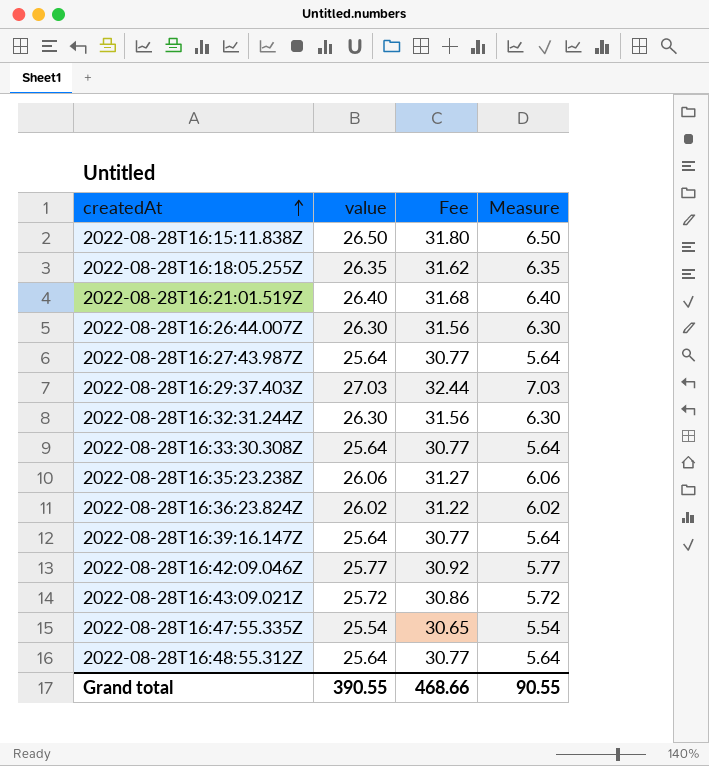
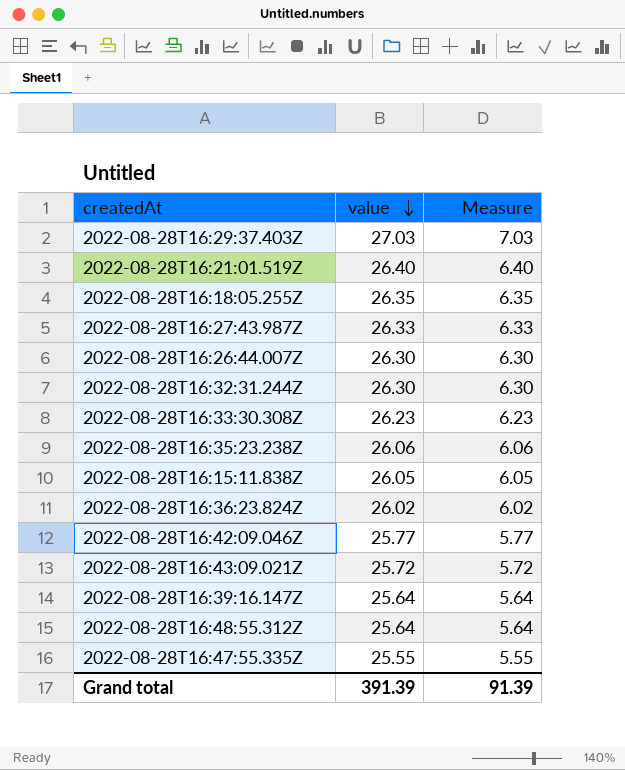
row order: createdAt ascending -> value descending
column Fee | formula: [value] * 1.2 -> none
2022-08-28T16:27:43.987Z | value: 25.64 -> 26.33
2022-08-28T16:27:43.987Z | Measure: 5.64 -> 6.33
2022-08-28T16:33:30.308Z | value: 25.64 -> 26.23
2022-08-28T16:33:30.308Z | Measure: 5.64 -> 6.23
2022-08-28T16:15:11.838Z | value: 26.50 -> 26.05
2022-08-28T16:15:11.838Z | Measure: 6.50 -> 6.05
2022-08-28T16:47:55.335Z | value: 25.54 -> 25.55
2022-08-28T16:47:55.335Z | Measure: 5.54 -> 5.55
Grand total | value: 390.55 -> 391.39
Grand total | Measure: 90.55 -> 91.39

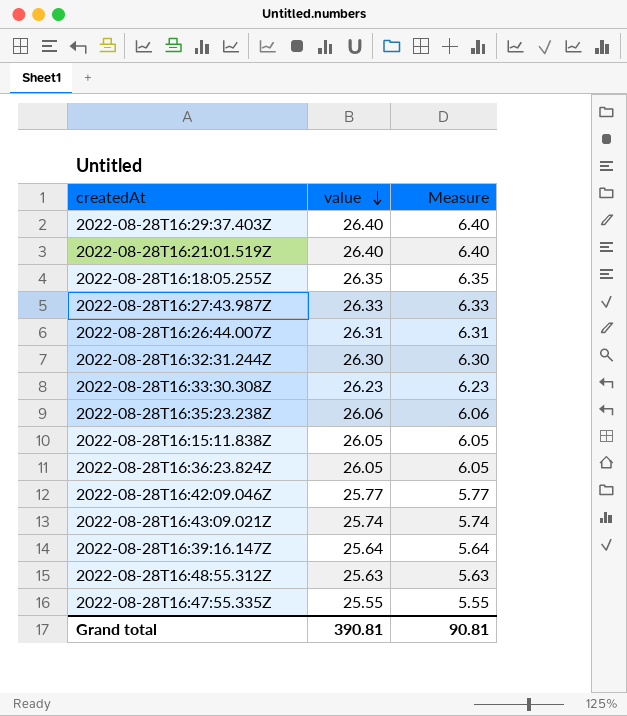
2022-08-28T16:29:37.403Z | value: 27.03 -> 26.40
2022-08-28T16:29:37.403Z | Measure: 7.03 -> 6.40
2022-08-28T16:26:44.007Z | value: 26.30 -> 26.31
2022-08-28T16:26:44.007Z | Measure: 6.30 -> 6.31
2022-08-28T16:36:23.824Z | value: 26.02 -> 26.05
2022-08-28T16:36:23.824Z | Measure: 6.02 -> 6.05
2022-08-28T16:43:09.021Z | value: 25.72 -> 25.74
2022-08-28T16:43:09.021Z | Measure: 5.72 -> 5.74
2022-08-28T16:48:55.312Z | value: 25.64 -> 25.63
2022-08-28T16:48:55.312Z | Measure: 5.64 -> 5.63
Grand total | value: 391.39 -> 390.81
Grand total | Measure: 91.39 -> 90.81

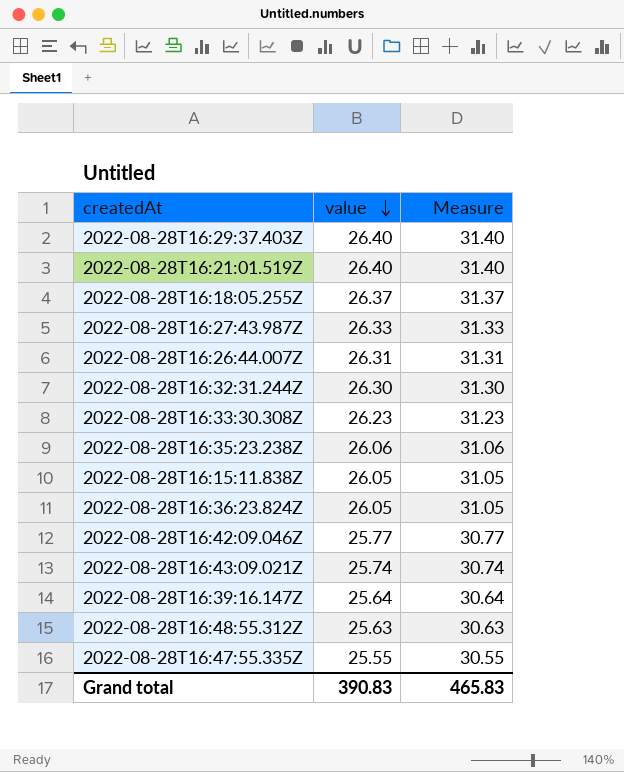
column Measure | formula: [value] - 20 -> [value] + 5
2022-08-28T16:18:05.255Z | value: 26.35 -> 26.37
Grand total | value: 390.81 -> 390.83
Grand total | Measure: 90.81 -> 465.83

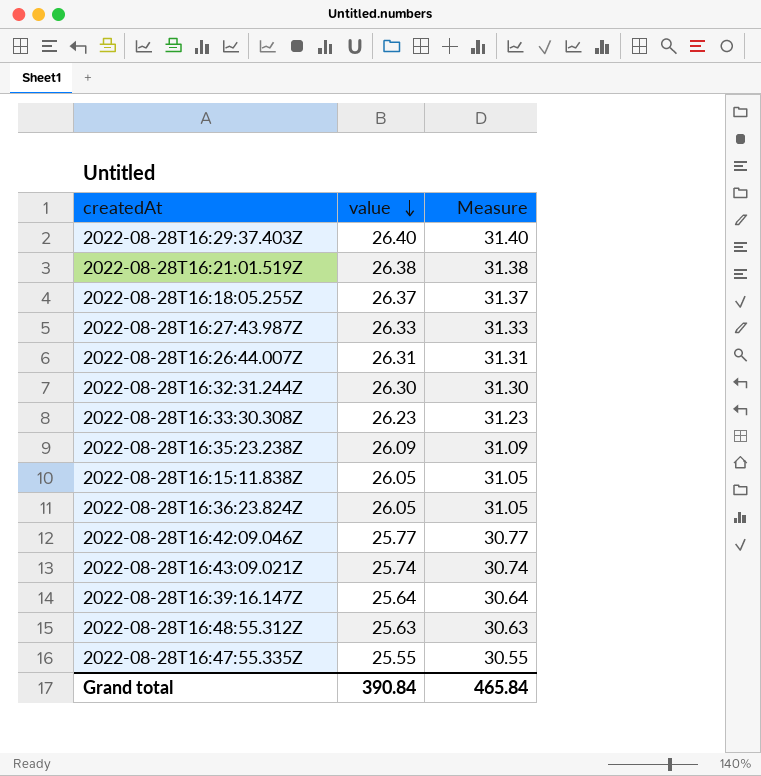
2022-08-28T16:21:01.519Z | value: 26.40 -> 26.38
2022-08-28T16:21:01.519Z | Measure: 31.40 -> 31.38
2022-08-28T16:35:23.238Z | value: 26.06 -> 26.09
2022-08-28T16:35:23.238Z | Measure: 31.06 -> 31.09
Grand total | value: 390.83 -> 390.84
Grand total | Measure: 465.83 -> 465.84

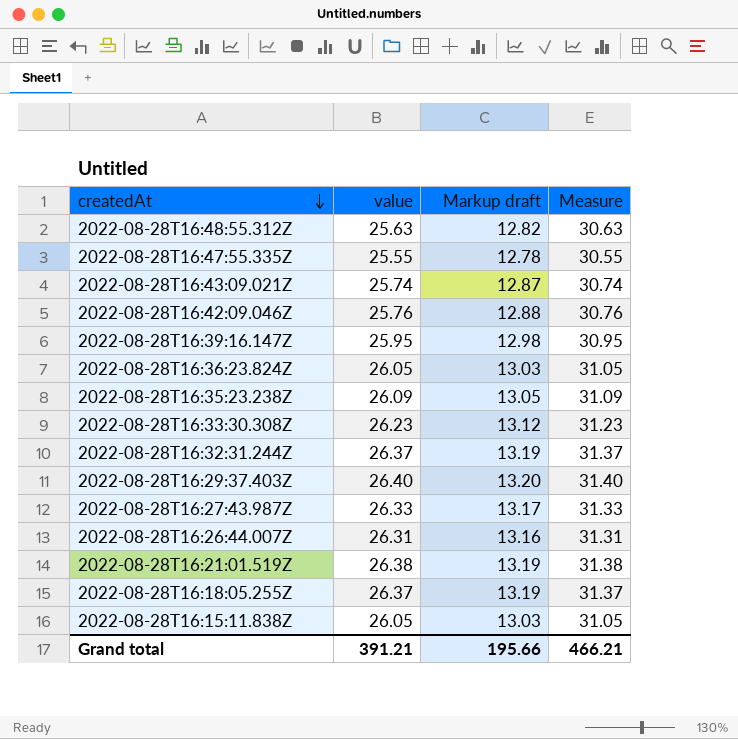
row order: value descending -> createdAt descending
column Markup draft | formula: none -> [value] * 0.5
2022-08-28T16:42:09.046Z | value: 25.77 -> 25.76
2022-08-28T16:42:09.046Z | Measure: 30.77 -> 30.76
2022-08-28T16:39:16.147Z | value: 25.64 -> 25.95
2022-08-28T16:39:16.147Z | Measure: 30.64 -> 30.95
2022-08-28T16:32:31.244Z | value: 26.30 -> 26.37
2022-08-28T16:32:31.244Z | Measure: 31.30 -> 31.37
Grand total | value: 390.84 -> 391.21
Grand total | Measure: 465.84 -> 466.21

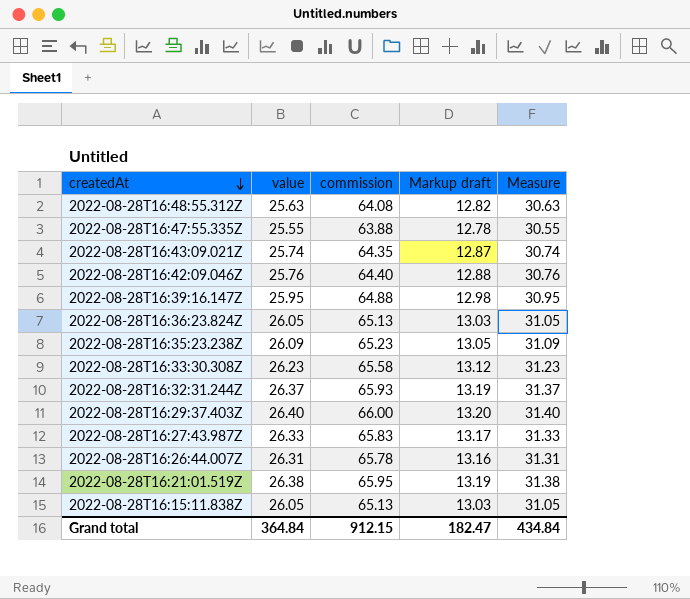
column commission | formula: none -> [value] * 2.5
row 2022-08-28T16:18:05.255Z: 26.37 | 13.19 | 31.37 -> none
Grand total | value: 391.21 -> 364.84
Grand total | Markup draft: 195.66 -> 182.47
Grand total | Measure: 466.21 -> 434.84

